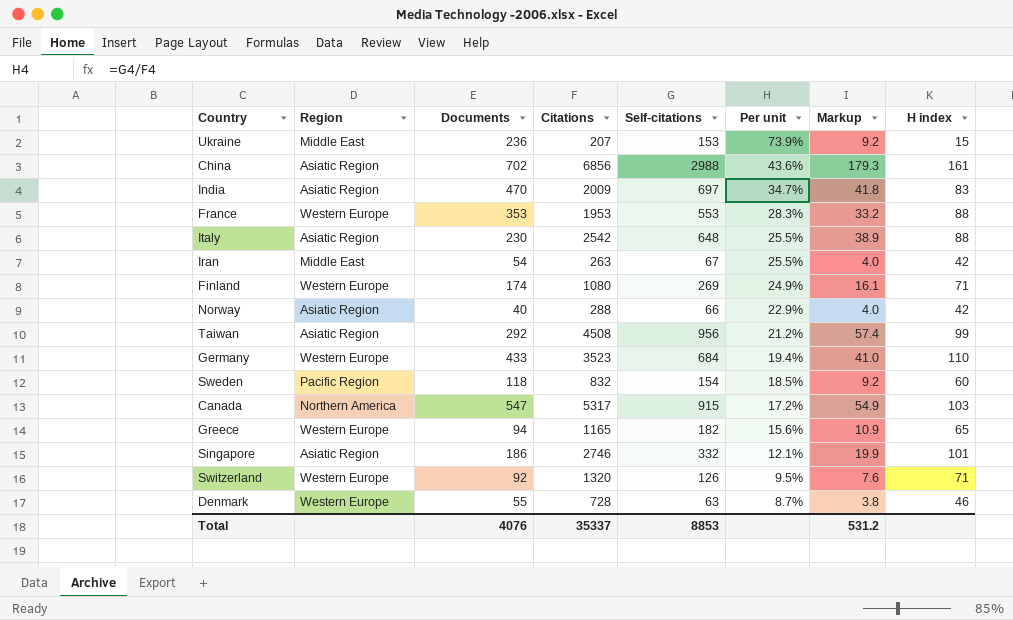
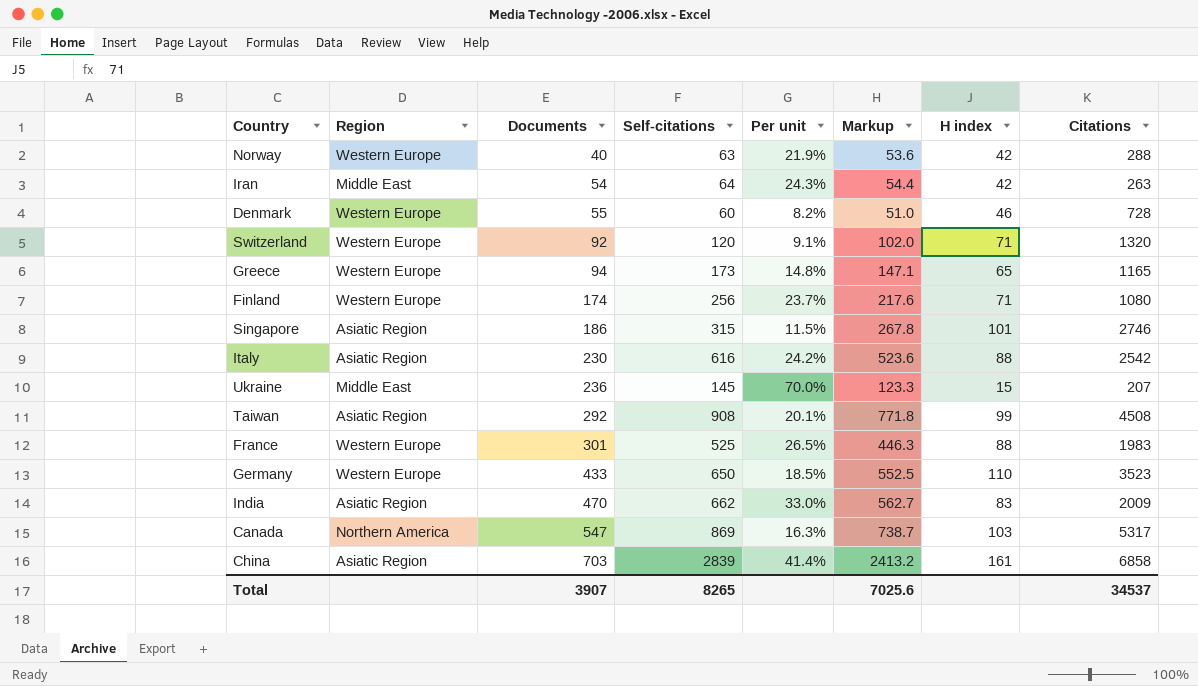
row order: Per unit descending -> Documents ascending
column Markup | formula: [Self-citations] * 0.06 -> [Self-citations] * 0.85
column Citations | position: 4 -> 8
row Sweden: Pacific Region | 118 | 832 | 154 | 18.5% | 9.2 | 60 -> none
Norway | Region: Asiatic Region -> Western Europe
Norway | Self-citations: 66 -> 63
Norway | Per unit: 22.9% -> 21.9%
Iran | Self-citations: 67 -> 64
Iran | Per unit: 25.5% -> 24.3%
Denmark | Self-citations: 63 -> 60
Denmark | Per unit: 8.7% -> 8.2%
Switzerland | Self-citations: 126 -> 120
Switzerland | Per unit: 9.5% -> 9.1%
Greece | Self-citations: 182 -> 173
Greece | Per unit: 15.6% -> 14.8%
Finland | Self-citations: 269 -> 256
Finland | Per unit: 24.9% -> 23.7%
Singapore | Self-citations: 332 -> 315
Singapore | Per unit: 12.1% -> 11.5%
Italy | Self-citations: 648 -> 616
Italy | Per unit: 25.5% -> 24.2%
Ukraine | Self-citations: 153 -> 145
Ukraine | Per unit: 73.9% -> 70.0%
Taiwan | Self-citations: 956 -> 908
Taiwan | Per unit: 21.2% -> 20.1%
France | Documents: 353 -> 301
France | Self-citations: 553 -> 525
France | Per unit: 28.3% -> 26.5%
France | Citations: 1953 -> 1983
Germany | Self-citations: 684 -> 650
Germany | Per unit: 19.4% -> 18.5%
India | Self-citations: 697 -> 662
India | Per unit: 34.7% -> 33.0%
Canada | Self-citations: 915 -> 869
Canada | Per unit: 17.2% -> 16.3%
China | Documents: 702 -> 703
China | Self-citations: 2988 -> 2839
China | Per unit: 43.6% -> 41.4%
China | Citations: 6856 -> 6858
Total | Documents: 4076 -> 3907
Total | Self-citations: 8853 -> 8265
Total | Markup: 531.2 -> 7025.6
Total | Citations: 35337 -> 34537

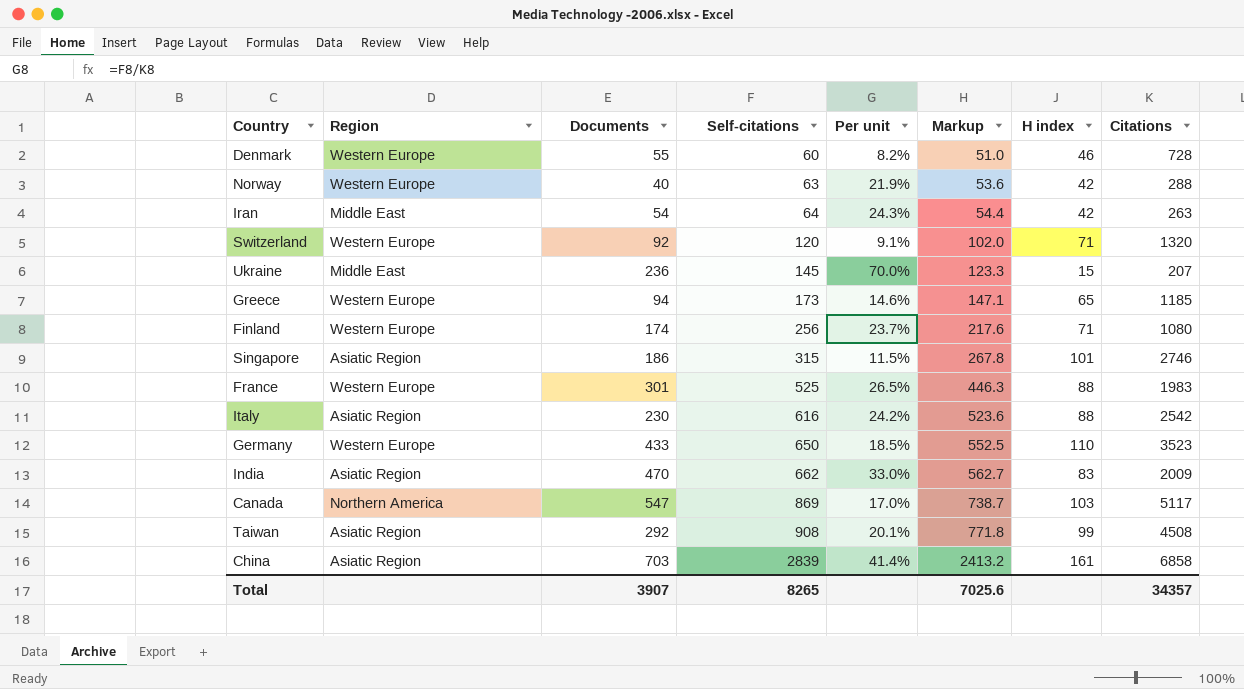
row order: Documents ascending -> Self-citations ascending
Greece | Per unit: 14.8% -> 14.6%
Greece | Citations: 1165 -> 1185
Canada | Per unit: 16.3% -> 17.0%
Canada | Citations: 5317 -> 5117
Total | Citations: 34537 -> 34357

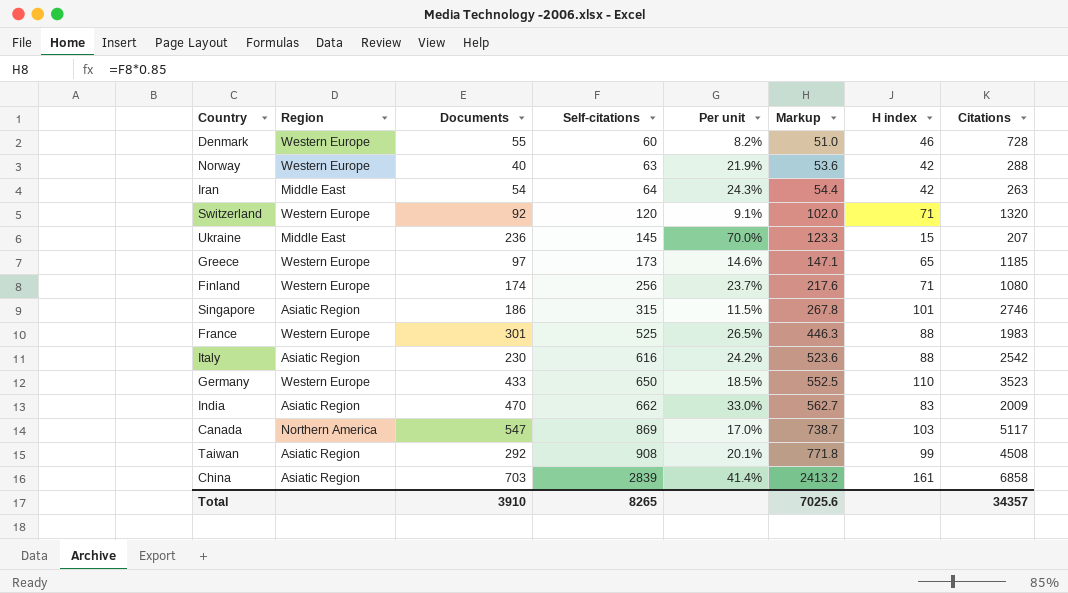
Greece | Documents: 94 -> 97
Total | Documents: 3907 -> 3910

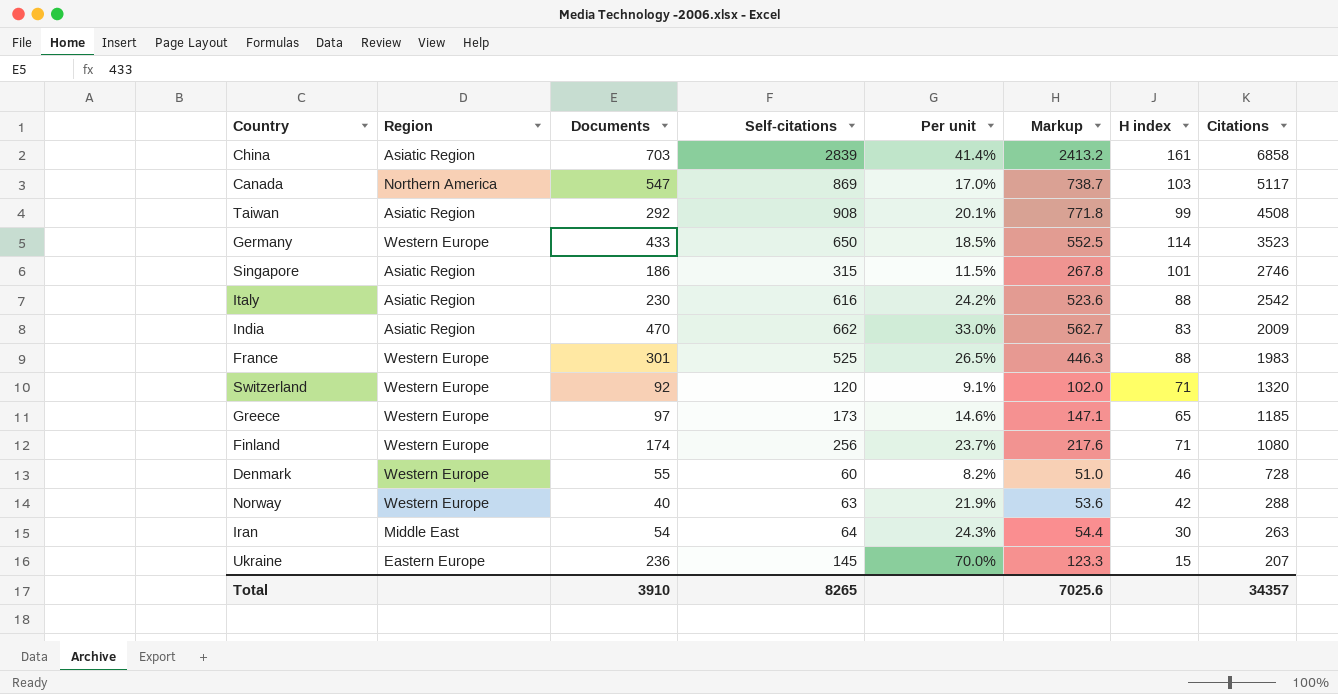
row order: Self-citations ascending -> Citations descending
Germany | H index: 110 -> 114
Iran | H index: 42 -> 30
Ukraine | Region: Middle East -> Eastern Europe

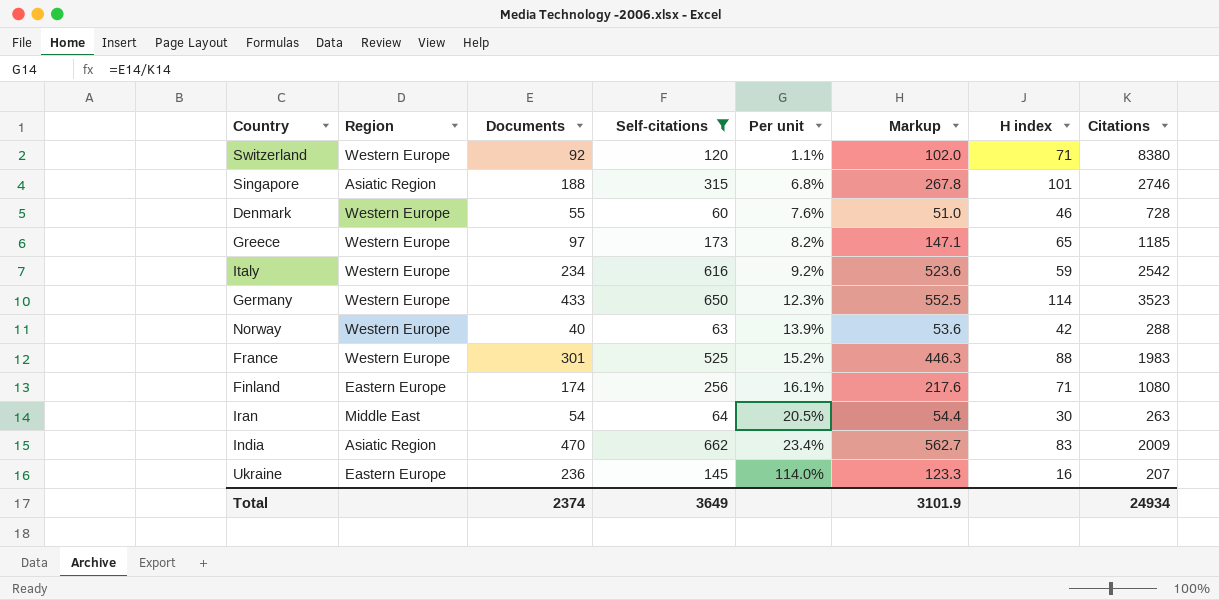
filter: none -> Self-citations <= 662
row order: Citations descending -> Per unit ascending
column Per unit | formula: [Self-citations] / [Citations] -> [Documents] / [Citations]
Switzerland | Citations: 1320 -> 8380
Singapore | Documents: 186 -> 188
Italy | Region: Asiatic Region -> Western Europe
Italy | Documents: 230 -> 234
Italy | H index: 88 -> 59
Finland | Region: Western Europe -> Eastern Europe
Ukraine | H index: 15 -> 16
Total | Documents: 3910 -> 2374
Total | Self-citations: 8265 -> 3649
Total | Markup: 7025.6 -> 3101.9
Total | Citations: 34357 -> 24934

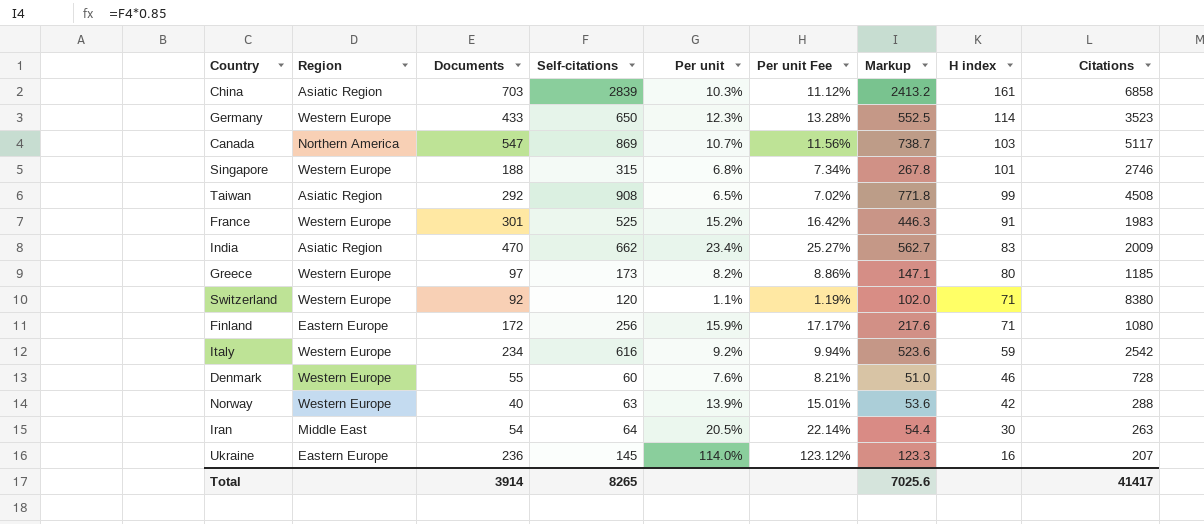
filter: Self-citations <= 662 -> none
row order: Per unit ascending -> H index descending
column Per unit Fee | formula: none -> [Per unit] * 1.08
Singapore | Region: Asiatic Region -> Western Europe
France | H index: 88 -> 91
Greece | H index: 65 -> 80
Finland | Documents: 174 -> 172
Finland | Per unit: 16.1% -> 15.9%
Total | Documents: 2374 -> 3914
Total | Self-citations: 3649 -> 8265
Total | Markup: 3101.9 -> 7025.6
Total | Citations: 24934 -> 41417

